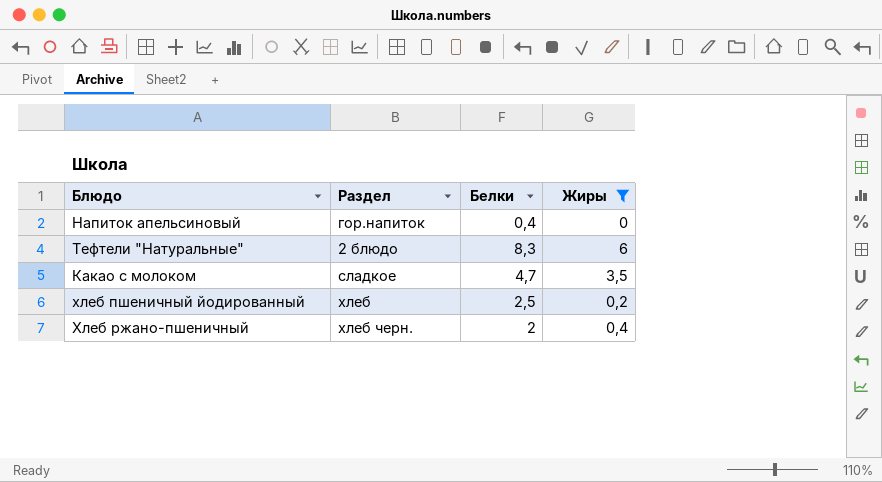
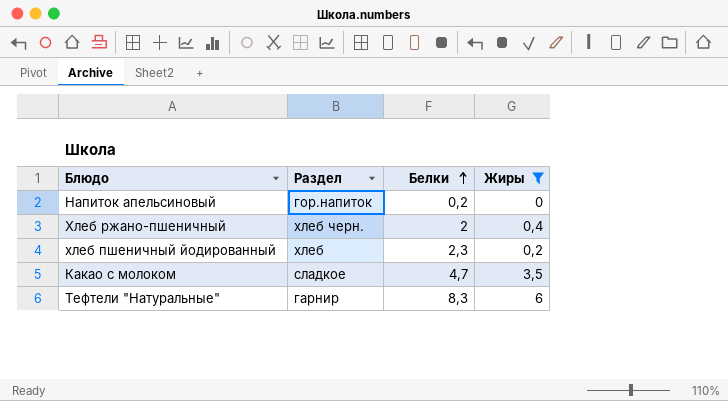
row order: none -> Белки ascending
Напиток апельсиновый | Белки: 0,4 -> 0,2
хлеб пшеничный йодированный | Белки: 2,5 -> 2,3
Тефтели "Натуральные" | Раздел: 2 блюдо -> гарнир

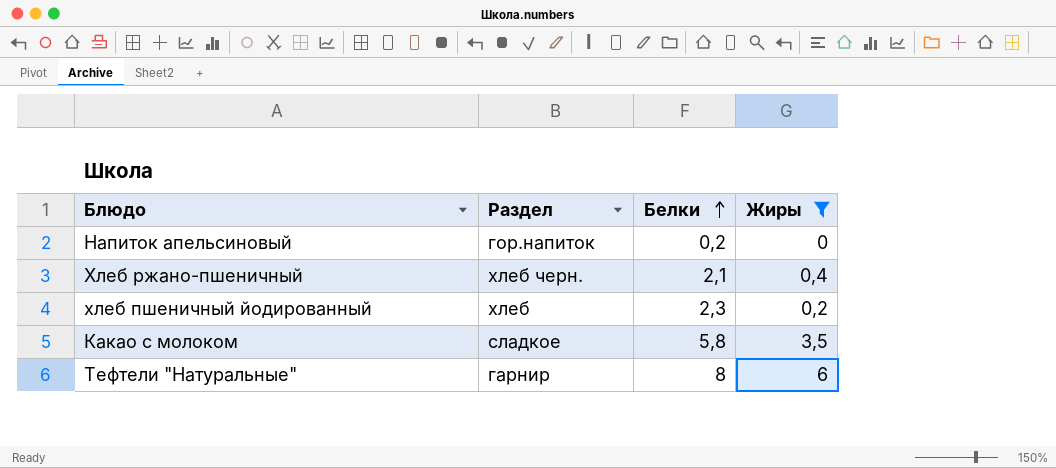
Хлеб ржано-пшеничный | Белки: 2 -> 2,1
Какао с молоком | Белки: 4,7 -> 5,8
Тефтели "Натуральные" | Белки: 8,3 -> 8

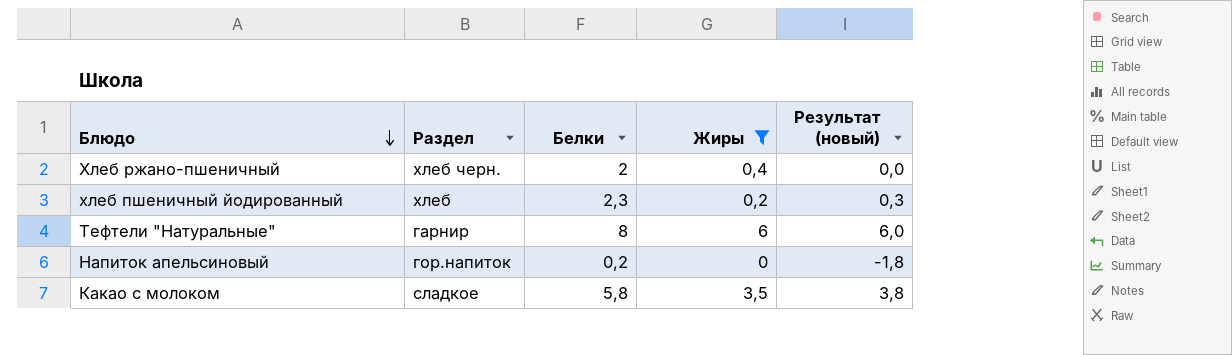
row order: Белки ascending -> Блюдо descending
column Результат (новый) | formula: none -> [Белки] - 2
Хлеб ржано-пшеничный | Белки: 2,1 -> 2

